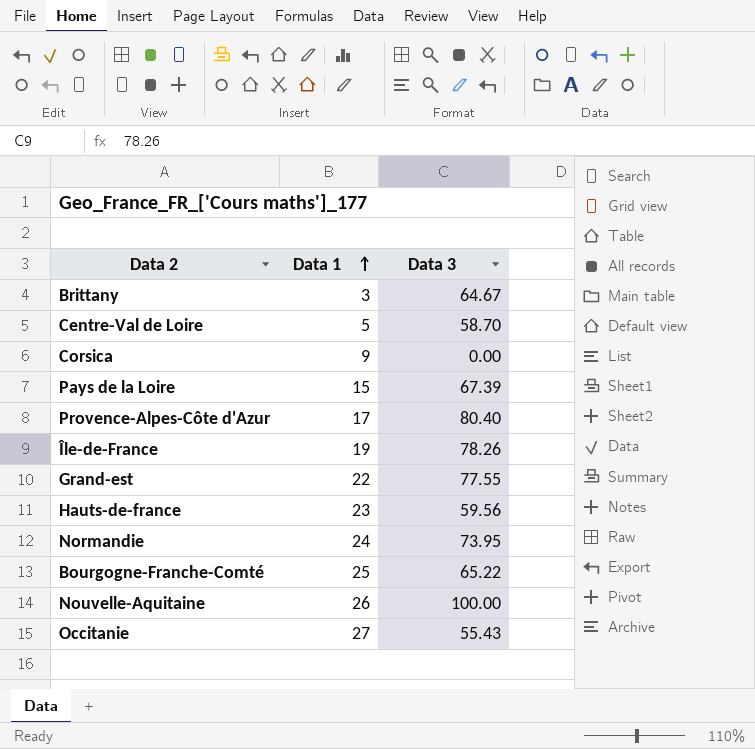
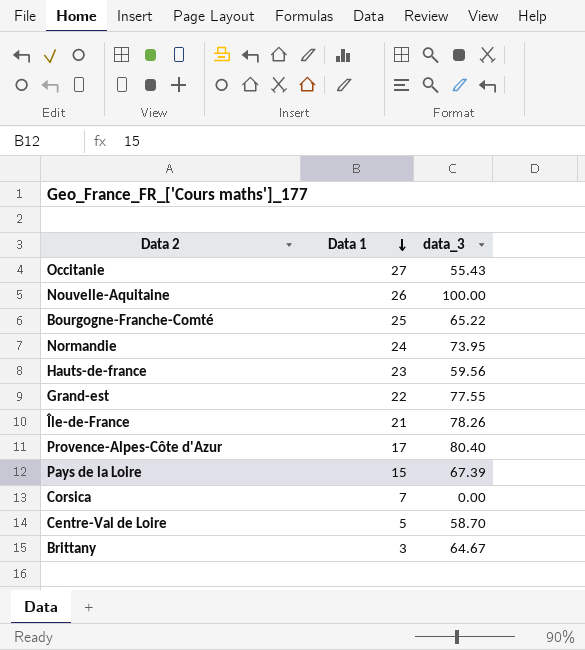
row order: Data 1 ascending -> Data 1 descending
column name: Data 3 -> data_3
Île-de-France | Data 1: 19 -> 21
Corsica | Data 1: 9 -> 7

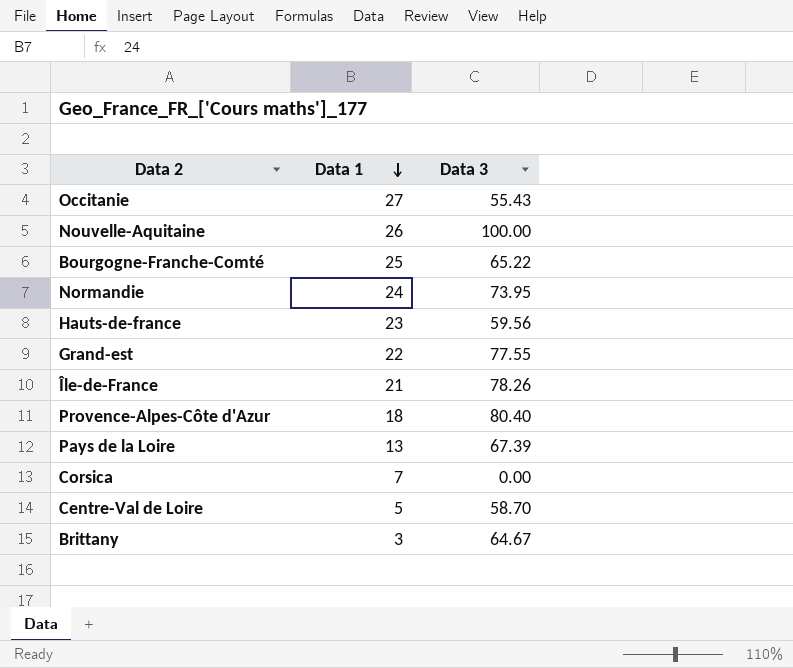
column name: data_3 -> Data 3
Provence-Alpes-Côte d'Azur | Data 1: 17 -> 18
Pays de la Loire | Data 1: 15 -> 13

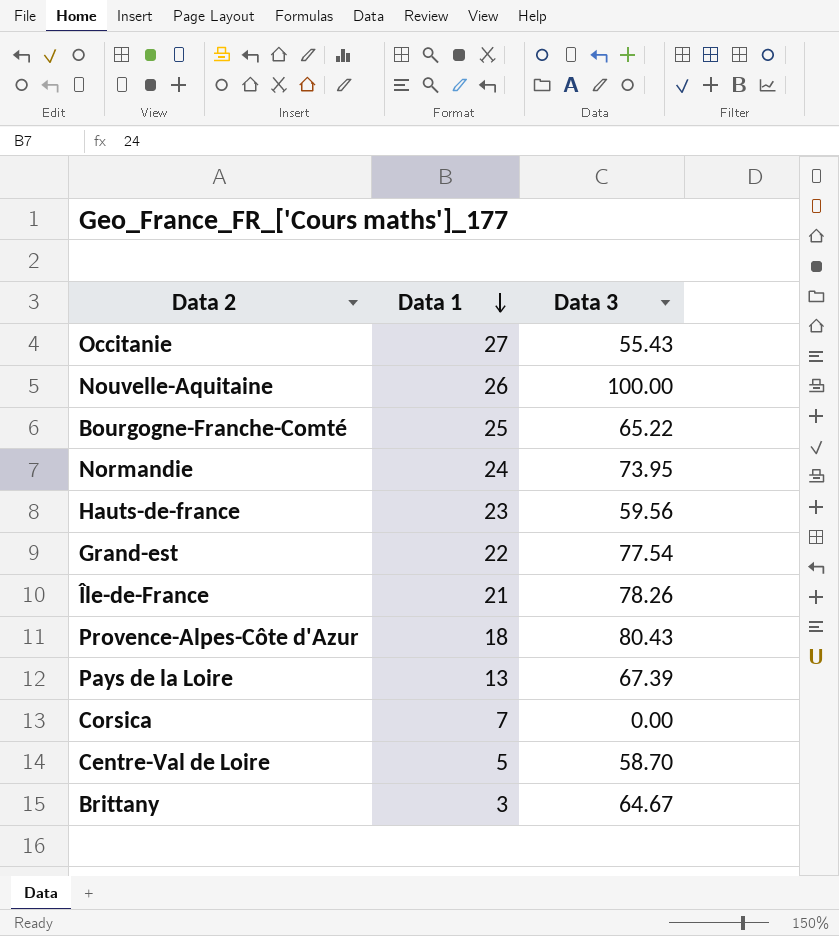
Grand-est | Data 3: 77.55 -> 77.54
Provence-Alpes-Côte d'Azur | Data 3: 80.40 -> 80.43

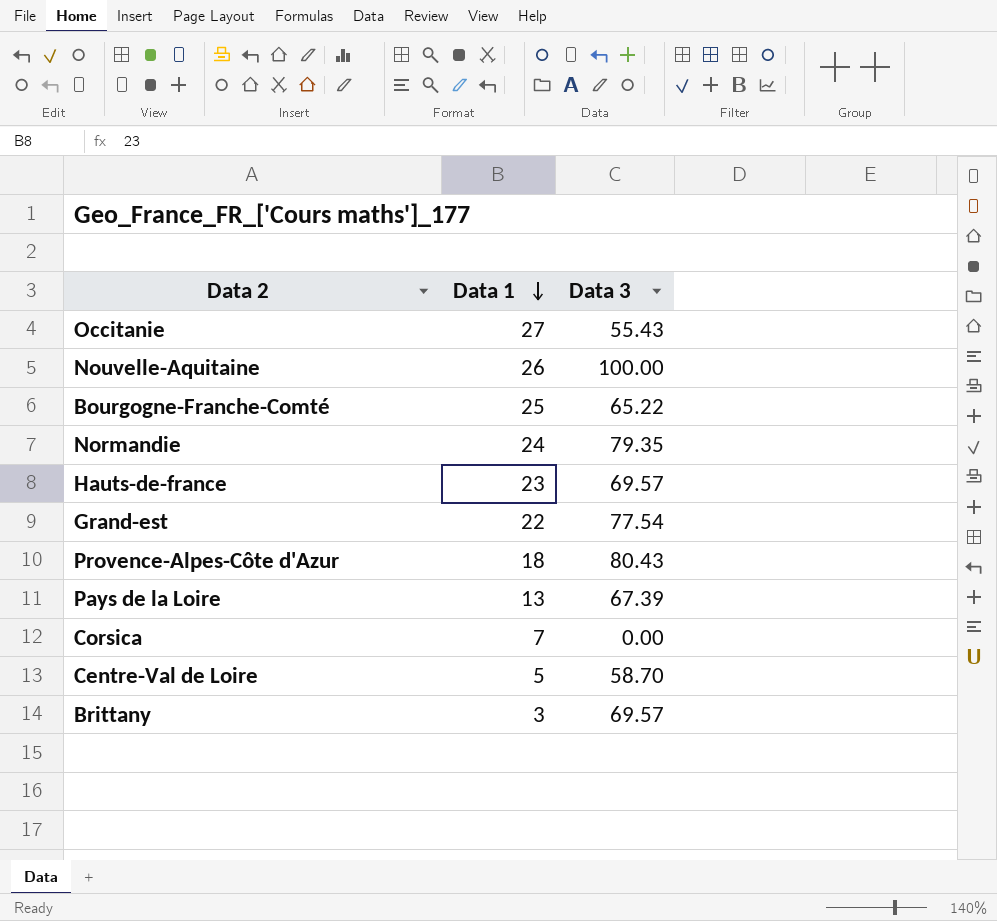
row Île-de-France: 21 | 78.26 -> none
Normandie | Data 3: 73.95 -> 79.35
Hauts-de-france | Data 3: 59.56 -> 69.57
Brittany | Data 3: 64.67 -> 69.57

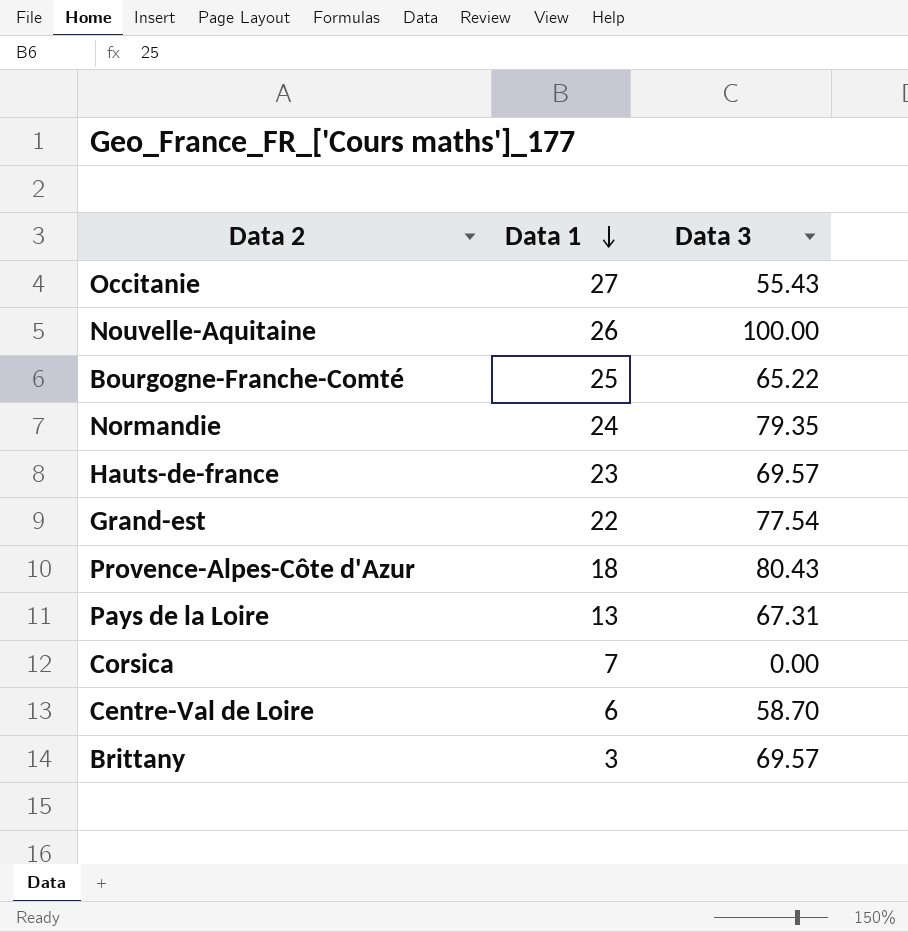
Pays de la Loire | Data 3: 67.39 -> 67.31
Centre-Val de Loire | Data 1: 5 -> 6

